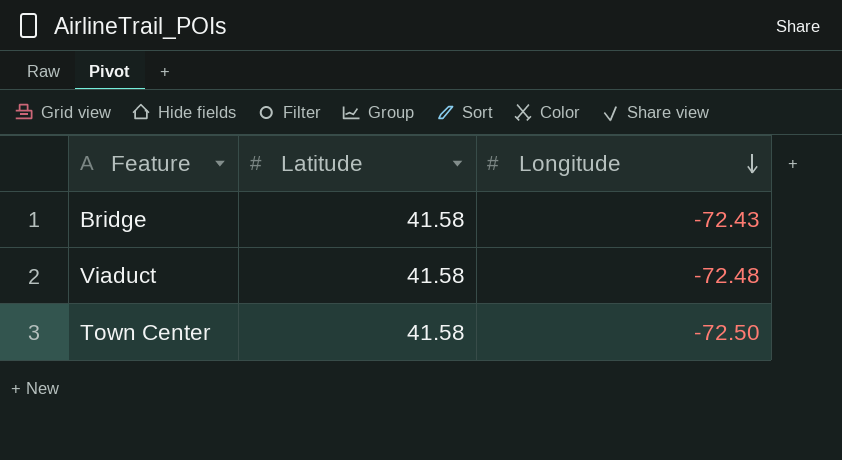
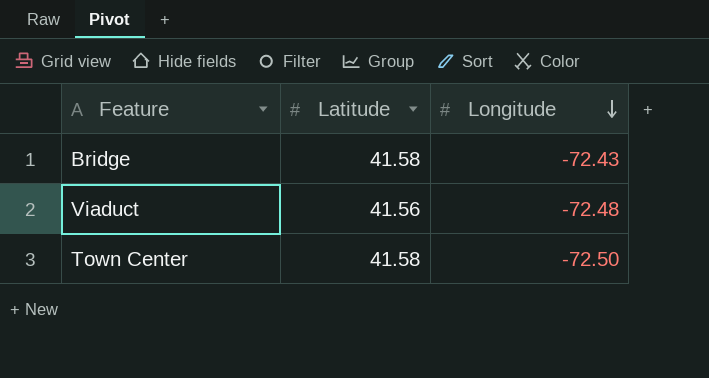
Viaduct | Latitude: 41.58 -> 41.56

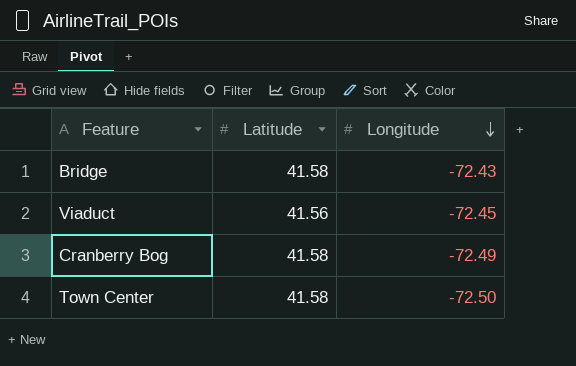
Viaduct | Longitude: -72.48 -> -72.45
row Cranberry Bog: none -> 41.58 | -72.49

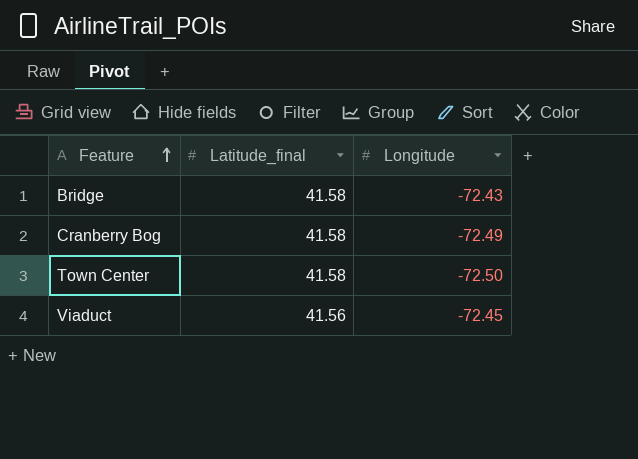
row order: Longitude descending -> Feature ascending
column name: Latitude -> Latitude_final

